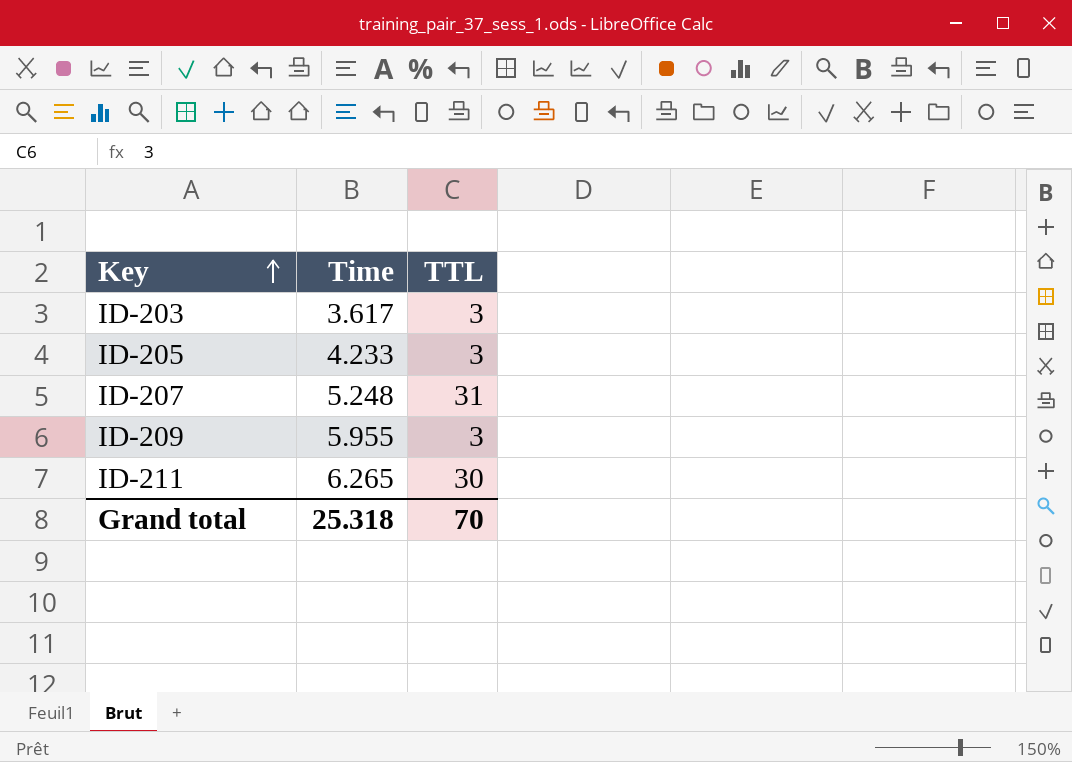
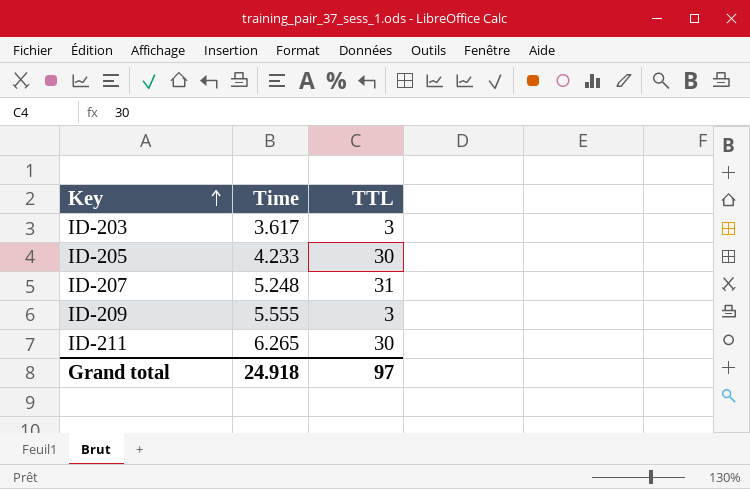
ID-205 | TTL: 3 -> 30
ID-209 | Time: 5.955 -> 5.555
Grand total | Time: 25.318 -> 24.918
Grand total | TTL: 70 -> 97

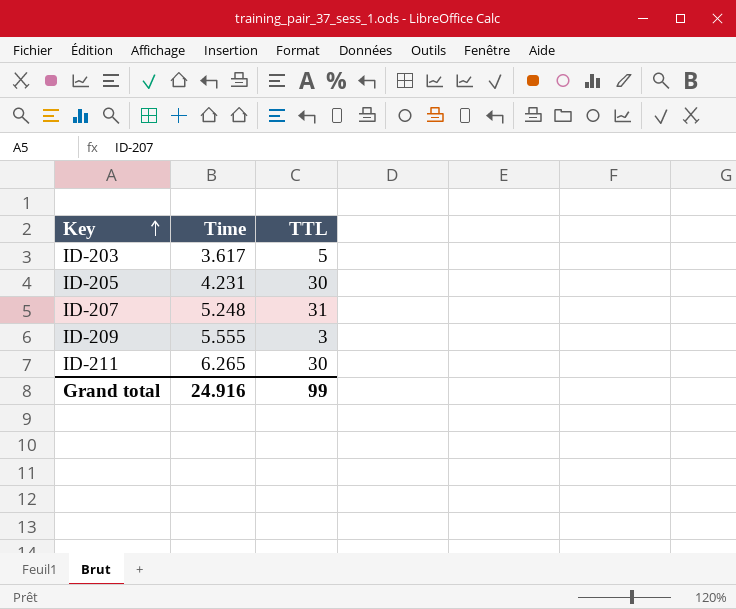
ID-203 | TTL: 3 -> 5
ID-205 | Time: 4.233 -> 4.231
Grand total | Time: 24.918 -> 24.916
Grand total | TTL: 97 -> 99

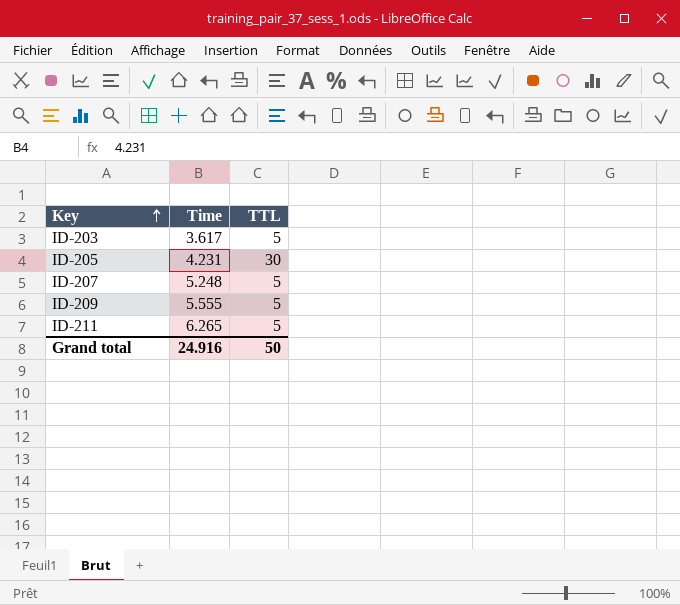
ID-207 | TTL: 31 -> 5
ID-209 | TTL: 3 -> 5
ID-211 | TTL: 30 -> 5
Grand total | TTL: 99 -> 50

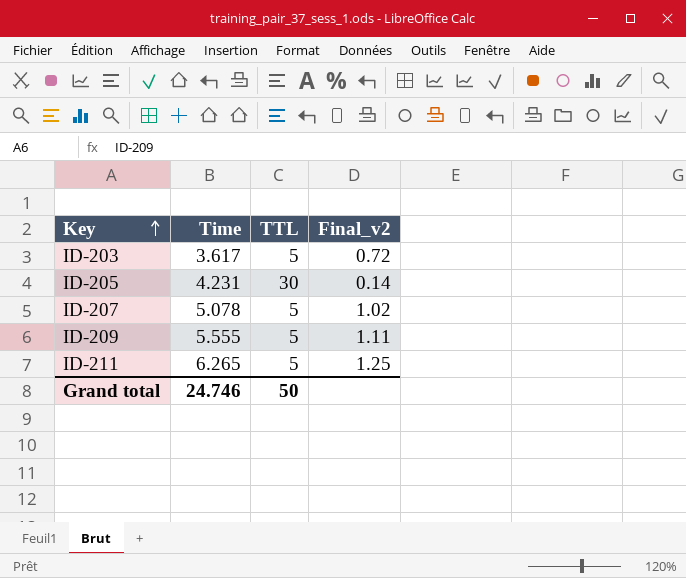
column Final_v2 | formula: none -> [Time] / [TTL]
ID-207 | Time: 5.248 -> 5.078
Grand total | Time: 24.916 -> 24.746

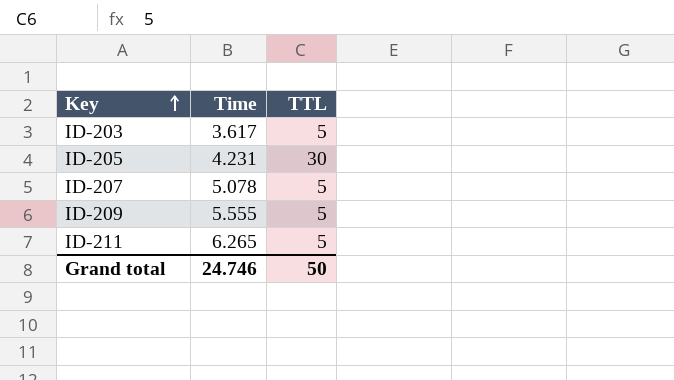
column Final_v2 | formula: [Time] / [TTL] -> none

